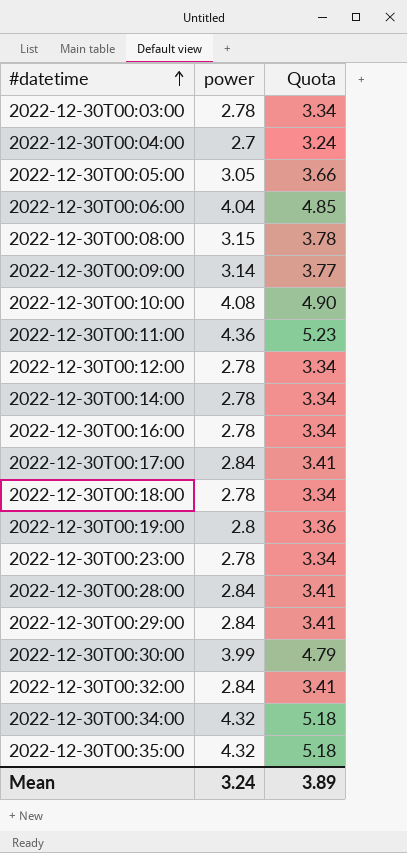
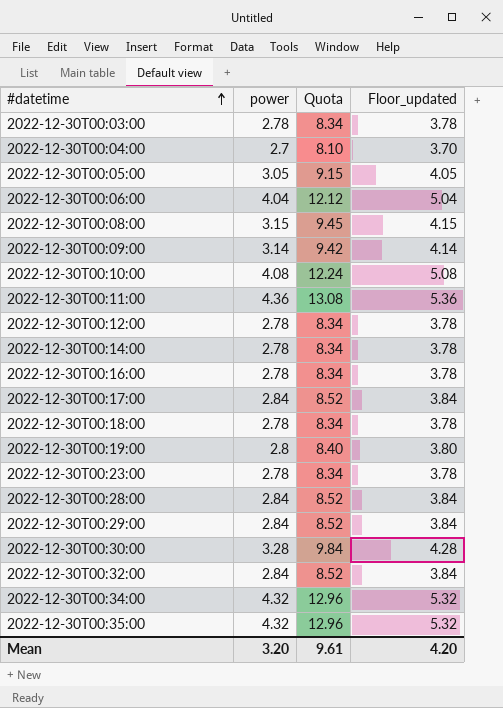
column Quota | formula: [power] * 1.2 -> [power] * 3
column Floor_updated | formula: none -> [power] + 1
2022-12-30T00:30:00 | power: 3.99 -> 3.28
Mean | power: 3.24 -> 3.20
Mean | Quota: 3.89 -> 9.61

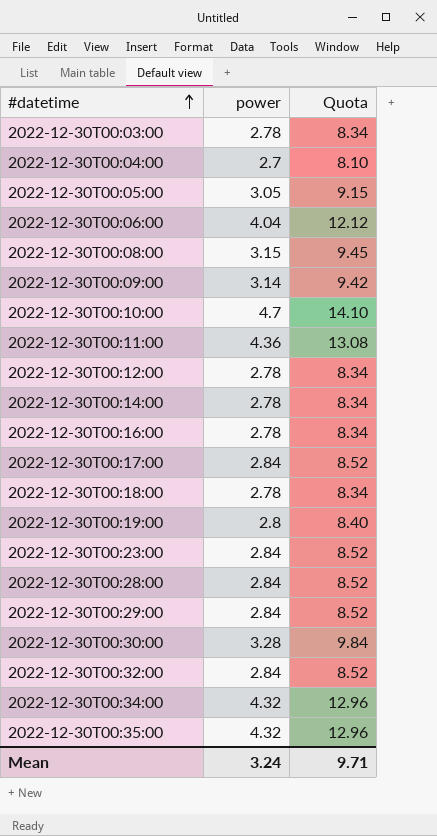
column Floor_updated | formula: [power] + 1 -> none
2022-12-30T00:10:00 | power: 4.08 -> 4.7
2022-12-30T00:10:00 | Quota: 12.24 -> 14.10
2022-12-30T00:23:00 | power: 2.78 -> 2.84
2022-12-30T00:23:00 | Quota: 8.34 -> 8.52
Mean | power: 3.20 -> 3.24
Mean | Quota: 9.61 -> 9.71

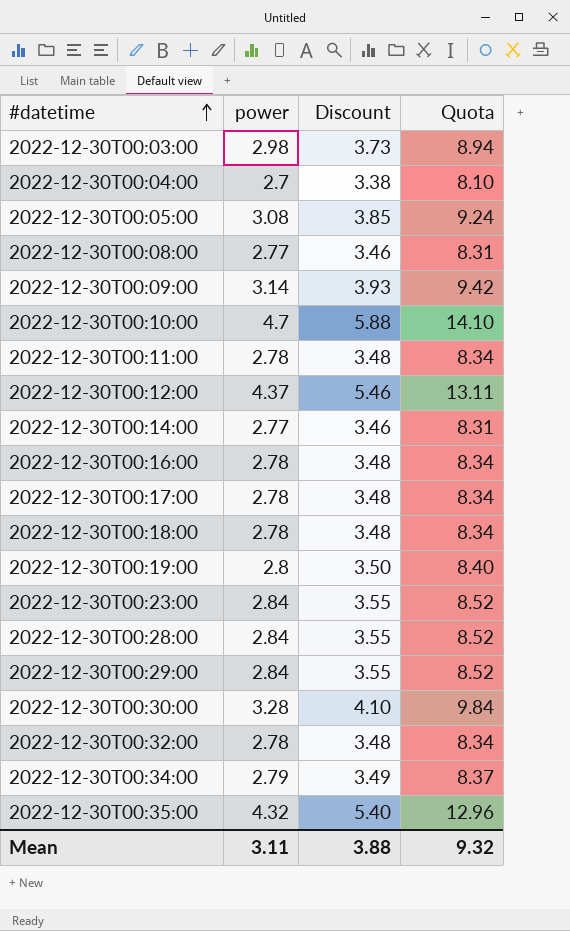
column Discount | formula: none -> [power] * 1.25
row 2022-12-30T00:06:00: 4.04 | 12.12 -> none
2022-12-30T00:03:00 | power: 2.78 -> 2.98
2022-12-30T00:03:00 | Quota: 8.34 -> 8.94
2022-12-30T00:05:00 | power: 3.05 -> 3.08
2022-12-30T00:05:00 | Quota: 9.15 -> 9.24
2022-12-30T00:08:00 | power: 3.15 -> 2.77
2022-12-30T00:08:00 | Quota: 9.45 -> 8.31
2022-12-30T00:11:00 | power: 4.36 -> 2.78
2022-12-30T00:11:00 | Quota: 13.08 -> 8.34
2022-12-30T00:12:00 | power: 2.78 -> 4.37
2022-12-30T00:12:00 | Quota: 8.34 -> 13.11
2022-12-30T00:14:00 | power: 2.78 -> 2.77
2022-12-30T00:14:00 | Quota: 8.34 -> 8.31
2022-12-30T00:17:00 | power: 2.84 -> 2.78
2022-12-30T00:17:00 | Quota: 8.52 -> 8.34
2022-12-30T00:32:00 | power: 2.84 -> 2.78
2022-12-30T00:32:00 | Quota: 8.52 -> 8.34
2022-12-30T00:34:00 | power: 4.32 -> 2.79
2022-12-30T00:34:00 | Quota: 12.96 -> 8.37
Mean | power: 3.24 -> 3.11
Mean | Quota: 9.71 -> 9.32

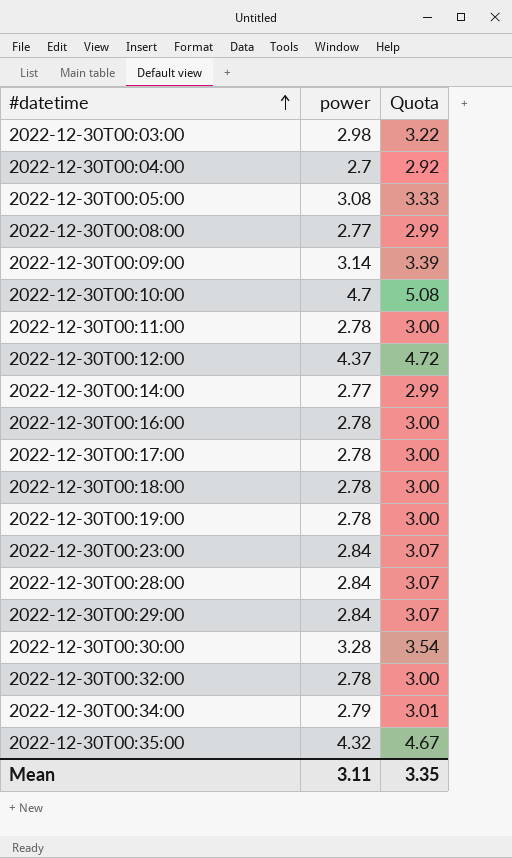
column Discount | formula: [power] * 1.25 -> none
column Quota | formula: [power] * 3 -> [power] * 1.08
2022-12-30T00:19:00 | power: 2.8 -> 2.78
Mean | Quota: 9.32 -> 3.35

